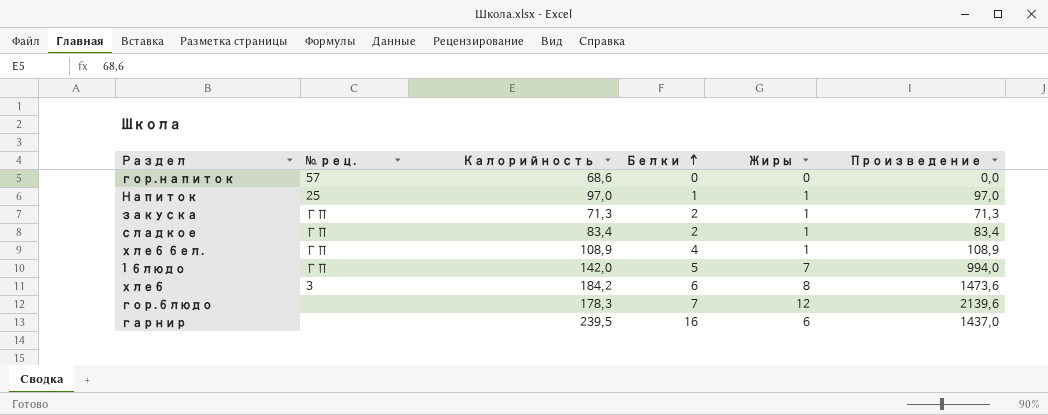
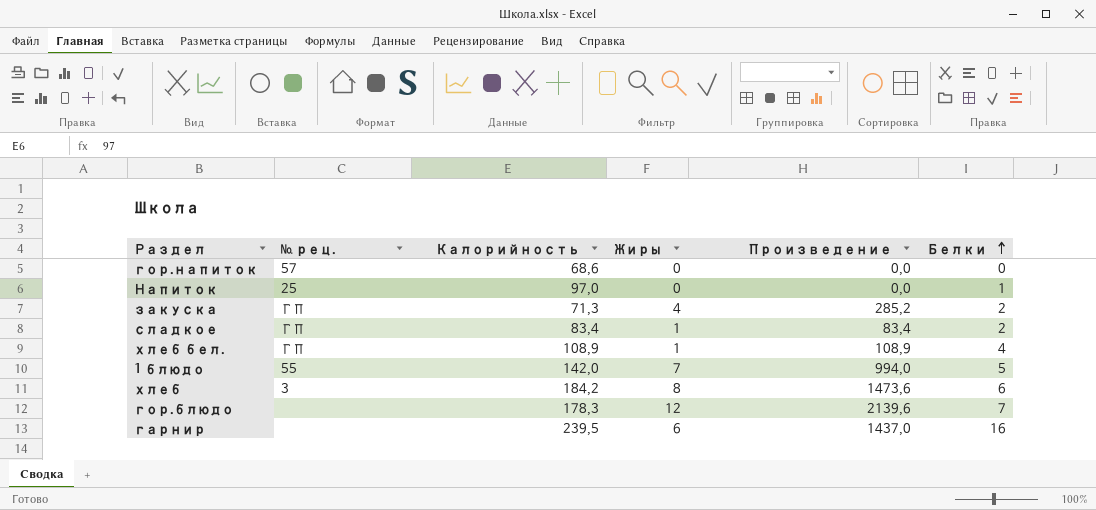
column Белки | position: 4 -> 6
Напиток | Жиры: 1 -> 0
Напиток | Произведение: 97,0 -> 0,0
закуска | Жиры: 1 -> 4
закуска | Произведение: 71,3 -> 285,2
1 блюдо | № рец.: ГП -> 55

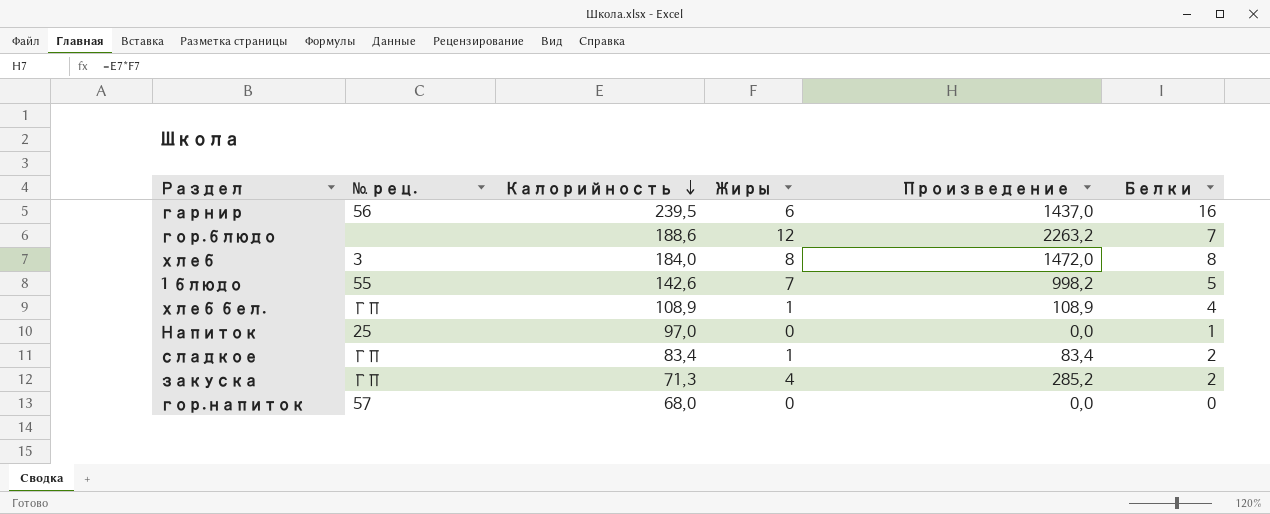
row order: Белки ascending -> Калорийность descending
гарнир | № рец.: none -> 56
гор.блюдо | Калорийность: 178,3 -> 188,6
гор.блюдо | Произведение: 2139,6 -> 2263,2
хлеб | Калорийность: 184,2 -> 184,0
хлеб | Произведение: 1473,6 -> 1472,0
хлеб | Белки: 6 -> 8
1 блюдо | Калорийность: 142,0 -> 142,6
1 блюдо | Произведение: 994,0 -> 998,2
гор.напиток | Калорийность: 68,6 -> 68,0

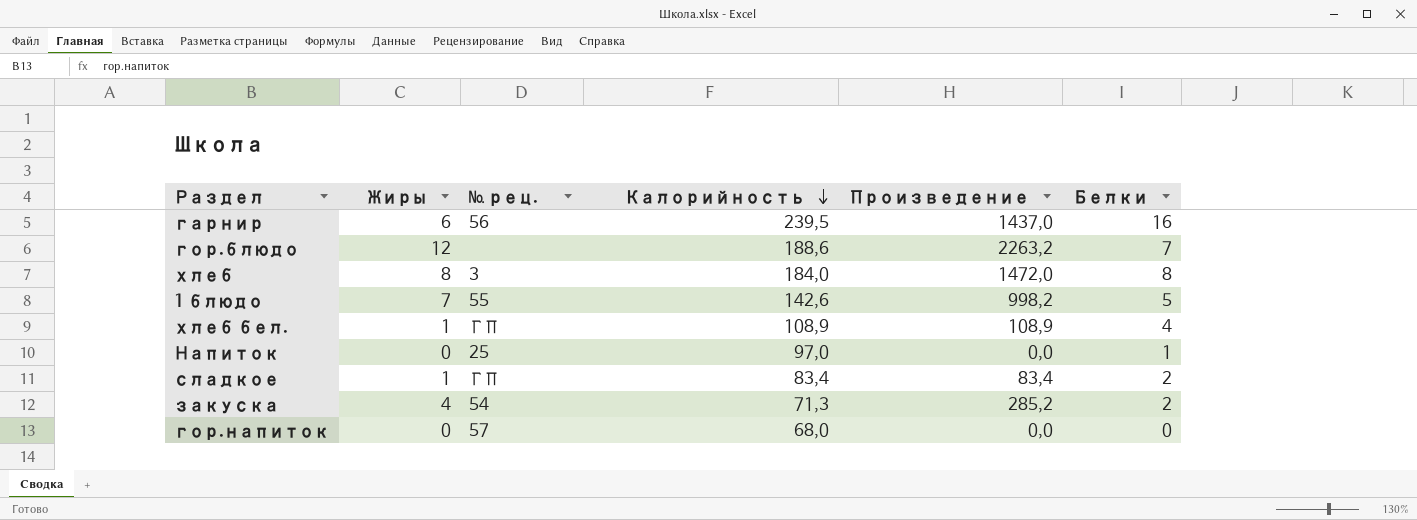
column Жиры | position: 4 -> 2
закуска | № рец.: ГП -> 54

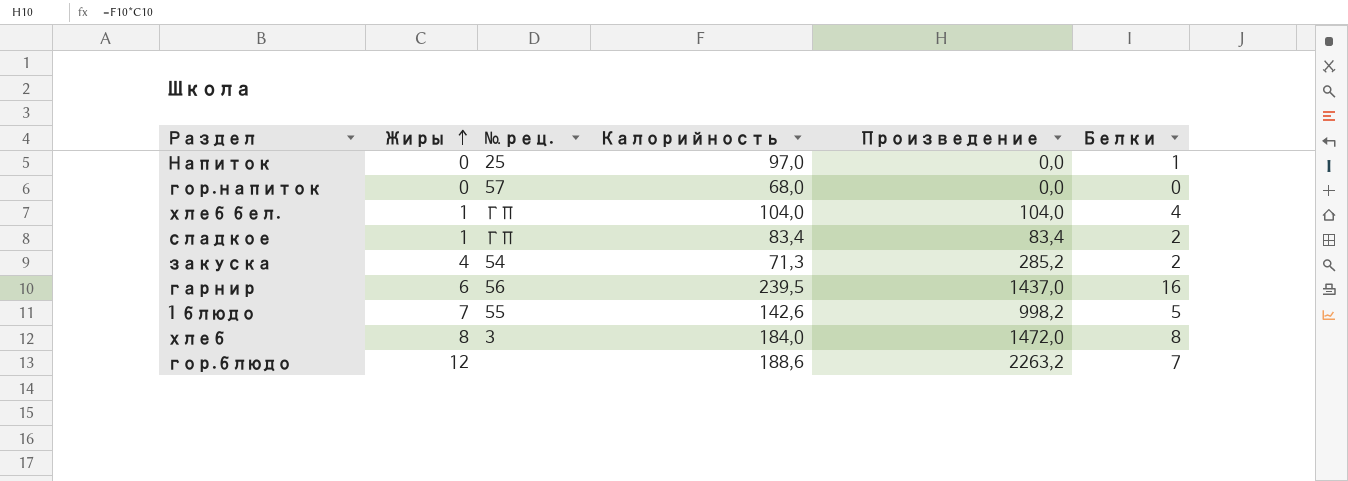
row order: Калорийность descending -> Жиры ascending
хлеб бел. | Калорийность: 108,9 -> 104,0
хлеб бел. | Произведение: 108,9 -> 104,0

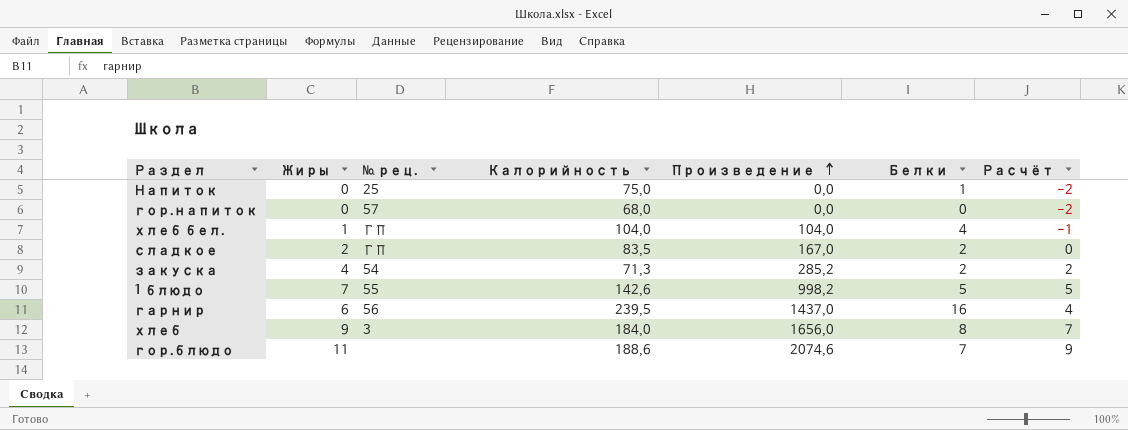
row order: Жиры ascending -> Произведение ascending
column Расчёт | formula: none -> [Жиры] - 2
Напиток | Калорийность: 97,0 -> 75,0
сладкое | Жиры: 1 -> 2
сладкое | Калорийность: 83,4 -> 83,5
сладкое | Произведение: 83,4 -> 167,0
хлеб | Жиры: 8 -> 9
хлеб | Произведение: 1472,0 -> 1656,0
гор.блюдо | Жиры: 12 -> 11
гор.блюдо | Произведение: 2263,2 -> 2074,6

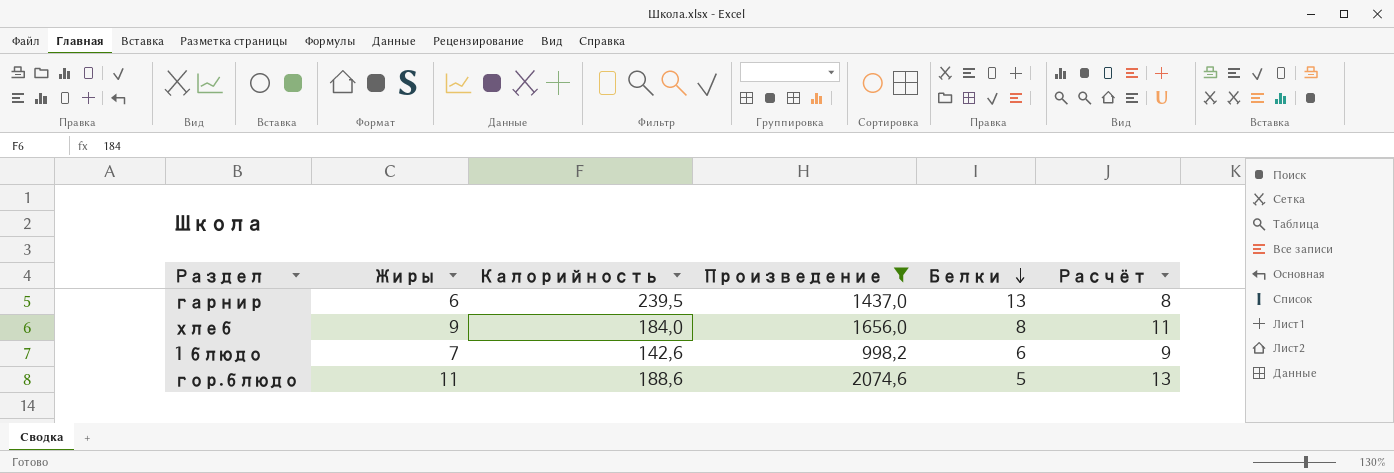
filter: none -> Произведение >= 998,2
row order: Произведение ascending -> Белки descending
column № рец. | position: 3 -> none
column Расчёт | formula: [Жиры] - 2 -> [Жиры] + 2
гарнир | Белки: 16 -> 13
1 блюдо | Белки: 5 -> 6
гор.блюдо | Белки: 7 -> 5

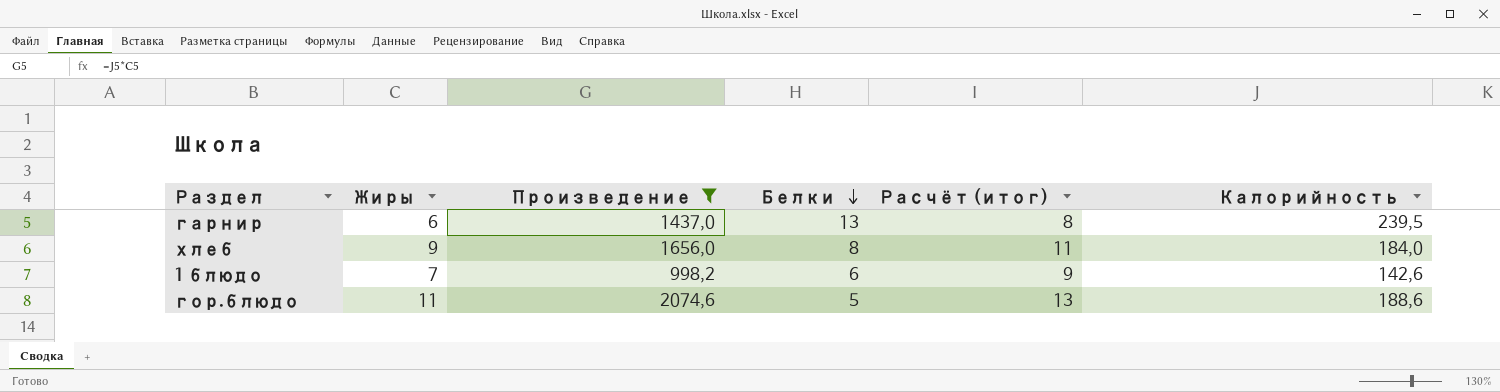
column name: Расчёт -> Расчёт (итог)
column Калорийность | position: 3 -> 6

